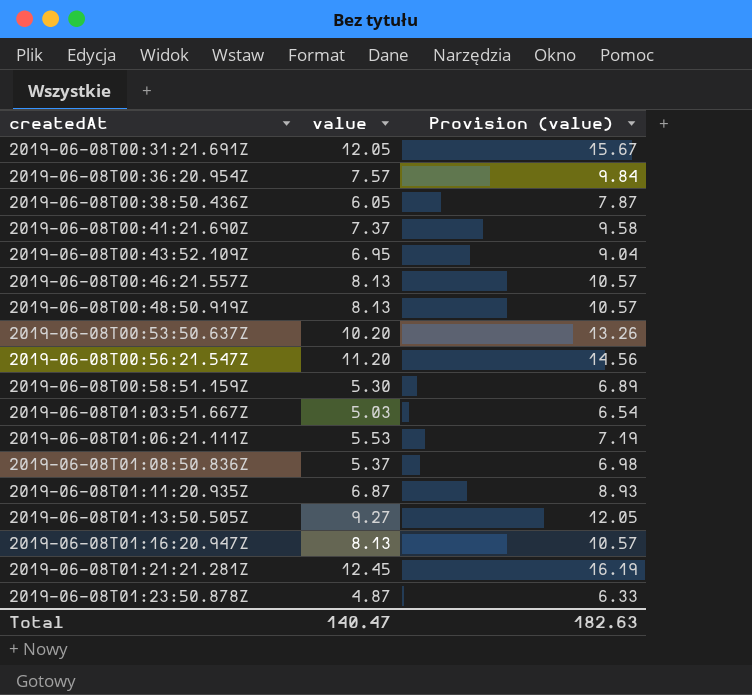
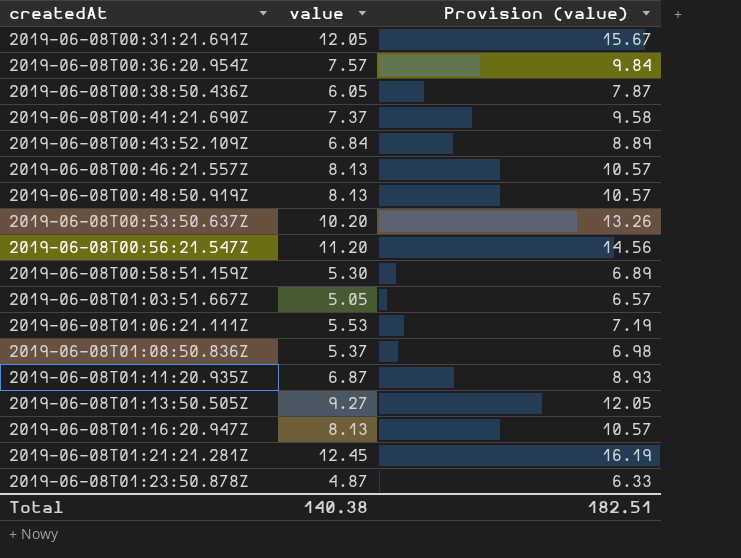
2019-06-08T00:43:52.109Z | value: 6.95 -> 6.84
2019-06-08T00:43:52.109Z | Provision (value): 9.04 -> 8.89
2019-06-08T01:03:51.667Z | value: 5.03 -> 5.05
2019-06-08T01:03:51.667Z | Provision (value): 6.54 -> 6.57
Total | value: 140.47 -> 140.38
Total | Provision (value): 182.63 -> 182.51

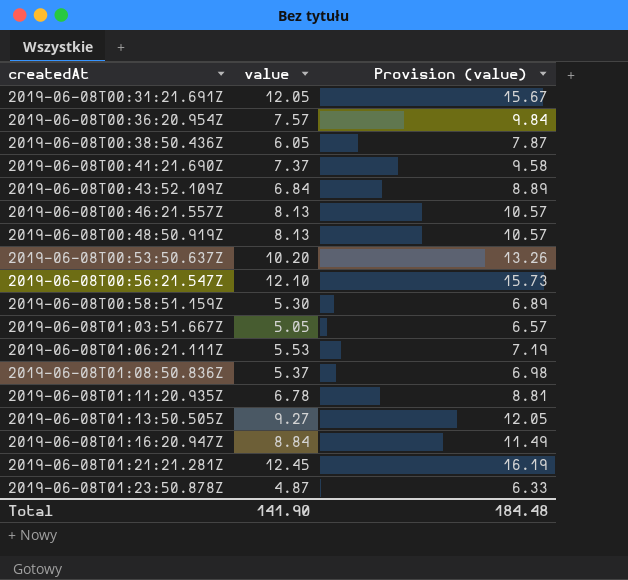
2019-06-08T00:56:21.547Z | value: 11.20 -> 12.10
2019-06-08T00:56:21.547Z | Provision (value): 14.56 -> 15.73
2019-06-08T01:11:20.935Z | value: 6.87 -> 6.78
2019-06-08T01:11:20.935Z | Provision (value): 8.93 -> 8.81
2019-06-08T01:16:20.947Z | value: 8.13 -> 8.84
2019-06-08T01:16:20.947Z | Provision (value): 10.57 -> 11.49
Total | value: 140.38 -> 141.90
Total | Provision (value): 182.51 -> 184.48

